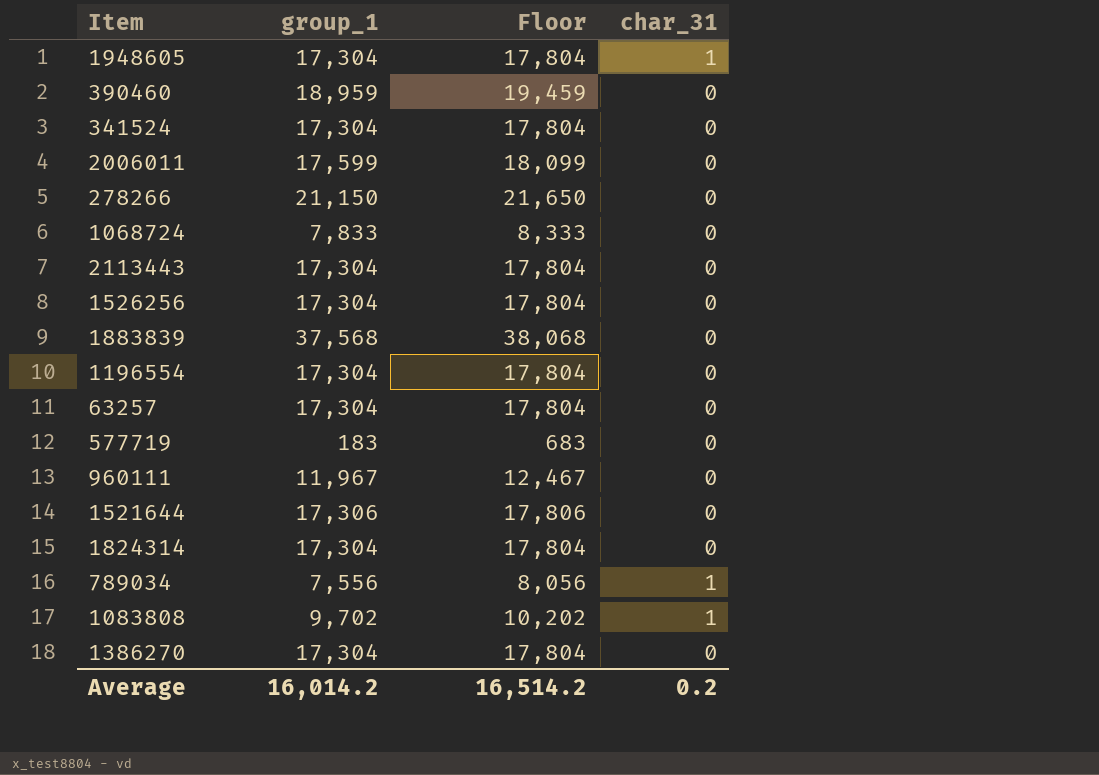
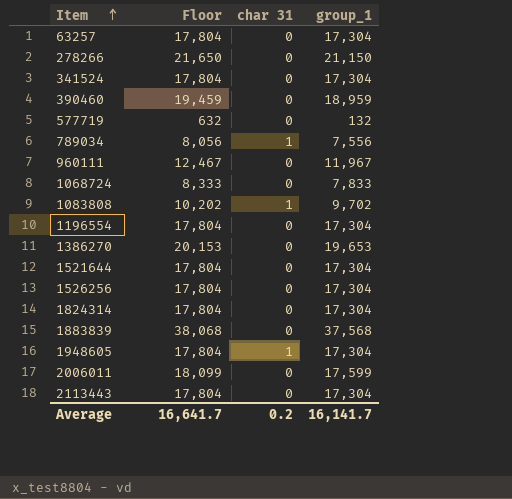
row order: none -> Item ascending
column name: char_31 -> char 31
column group_1 | position: 2 -> 4
577719 | Floor: 683 -> 632
577719 | group_1: 183 -> 132
1386270 | Floor: 17,804 -> 20,153
1386270 | group_1: 17,304 -> 19,653
1521644 | Floor: 17,806 -> 17,804
1521644 | group_1: 17,306 -> 17,304
Average | Floor: 16,514.2 -> 16,641.7
Average | group_1: 16,014.2 -> 16,141.7

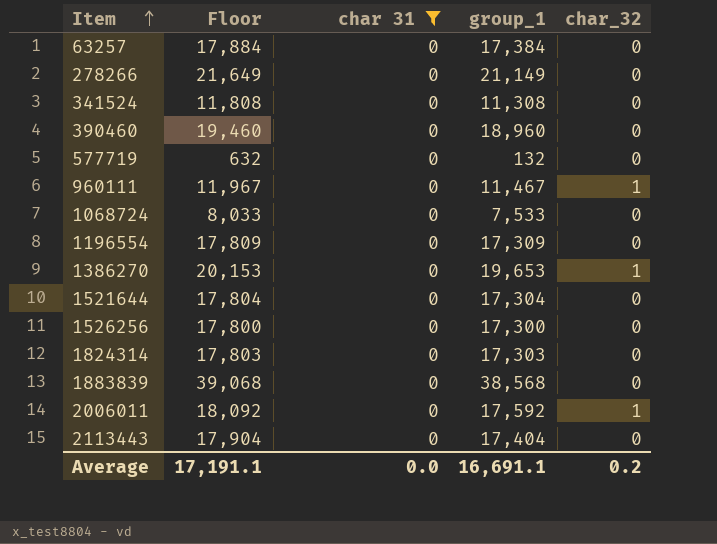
filter: none -> char 31 = 0
column char_32 | position: none -> 5
63257 | Floor: 17,804 -> 17,884
63257 | group_1: 17,304 -> 17,384
278266 | Floor: 21,650 -> 21,649
278266 | group_1: 21,150 -> 21,149
341524 | Floor: 17,804 -> 11,808
341524 | group_1: 17,304 -> 11,308
390460 | Floor: 19,459 -> 19,460
390460 | group_1: 18,959 -> 18,960
960111 | Floor: 12,467 -> 11,967
960111 | group_1: 11,967 -> 11,467
1068724 | Floor: 8,333 -> 8,033
1068724 | group_1: 7,833 -> 7,533
1196554 | Floor: 17,804 -> 17,809
1196554 | group_1: 17,304 -> 17,309
1526256 | Floor: 17,804 -> 17,800
1526256 | group_1: 17,304 -> 17,300
1824314 | Floor: 17,804 -> 17,803
1824314 | group_1: 17,304 -> 17,303
1883839 | Floor: 38,068 -> 39,068
1883839 | group_1: 37,568 -> 38,568
2006011 | Floor: 18,099 -> 18,092
2006011 | group_1: 17,599 -> 17,592
2113443 | Floor: 17,804 -> 17,904
2113443 | group_1: 17,304 -> 17,404
Average | Floor: 16,641.7 -> 17,191.1
Average | char 31: 0.2 -> 0.0
Average | group_1: 16,141.7 -> 16,691.1

